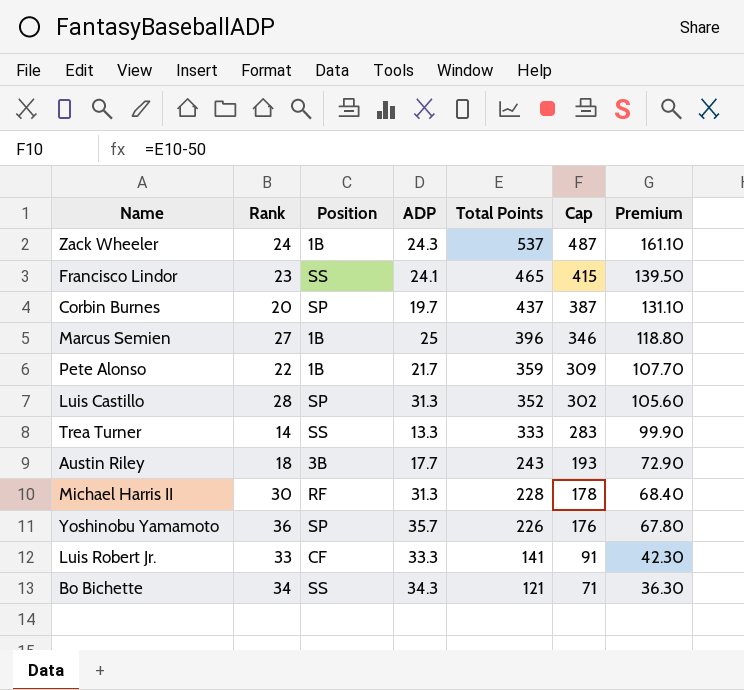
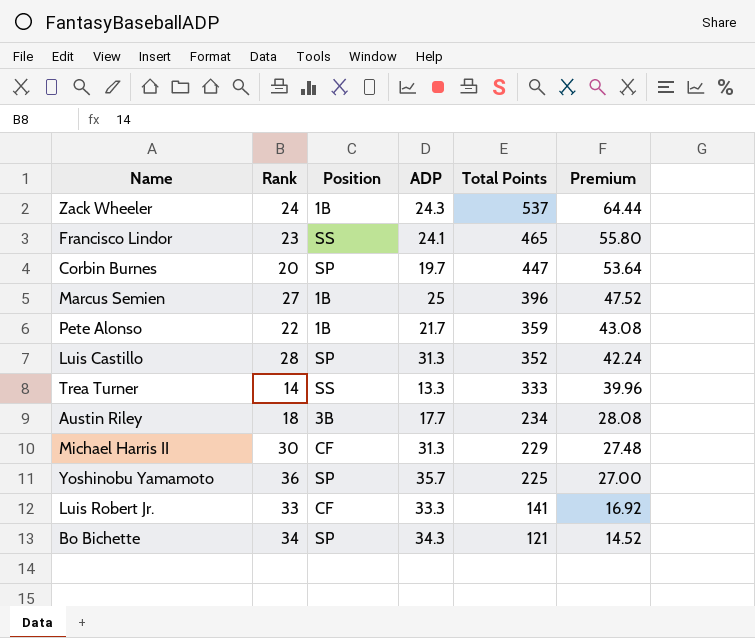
column Cap | formula: [Total Points] - 50 -> none
column Premium | formula: [Total Points] * 0.3 -> [Total Points] * 0.12
Corbin Burnes | Total Points: 437 -> 447
Austin Riley | Total Points: 243 -> 234
Michael Harris II | Position: RF -> CF
Michael Harris II | Total Points: 228 -> 229
Yoshinobu Yamamoto | Total Points: 226 -> 225
Bo Bichette | Position: SS -> SP

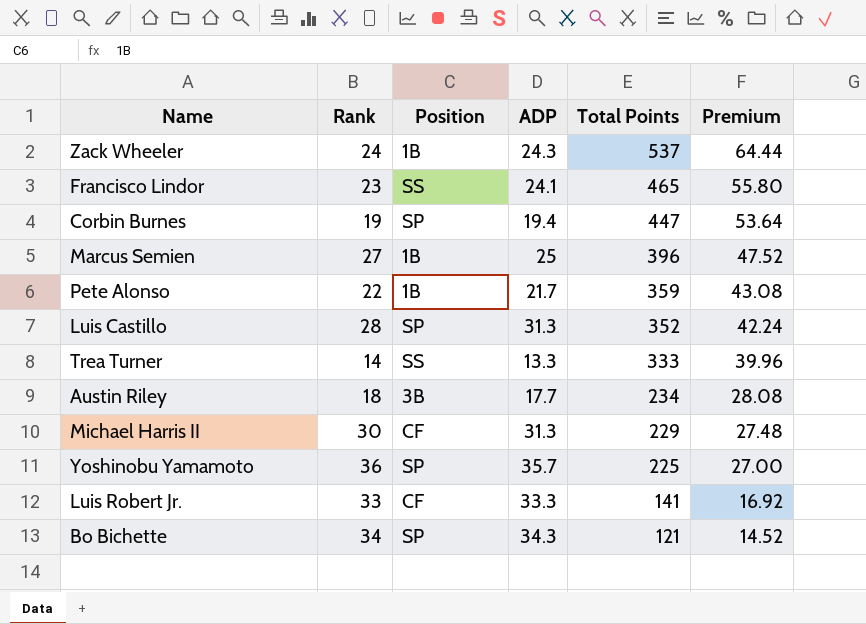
Corbin Burnes | Rank: 20 -> 19
Corbin Burnes | ADP: 19.7 -> 19.4

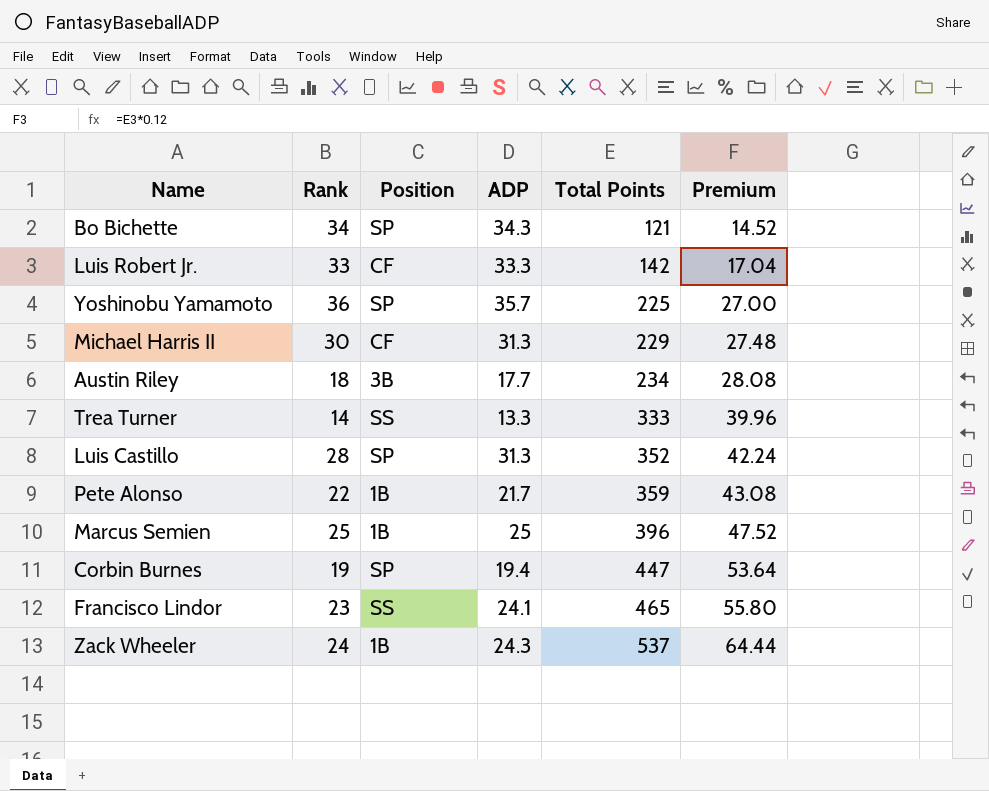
row order: Total Points descending -> Total Points ascending
Luis Robert Jr. | Total Points: 141 -> 142
Luis Robert Jr. | Premium: 16.92 -> 17.04
Marcus Semien | Rank: 27 -> 25

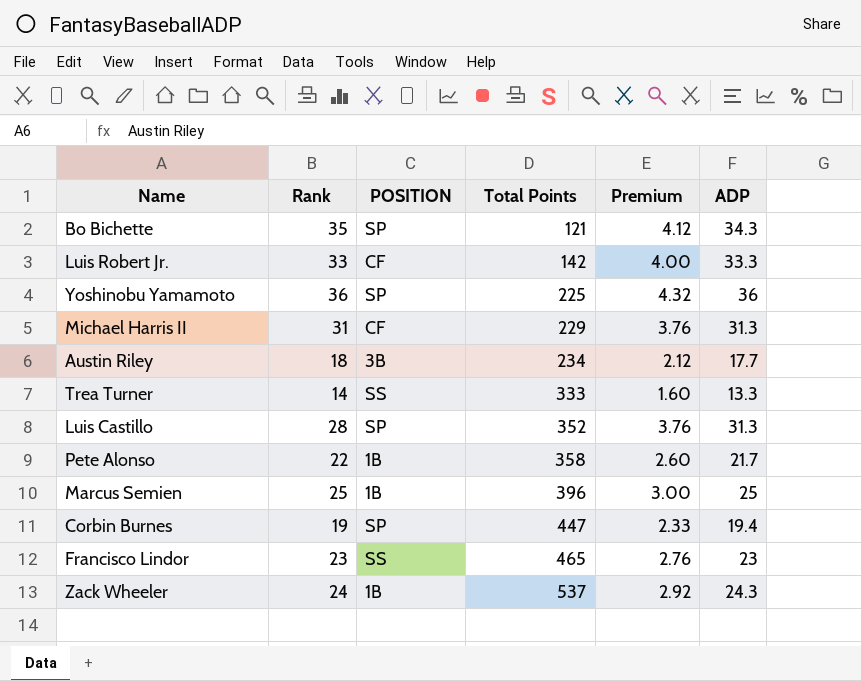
column name: Position -> POSITION
column Premium | formula: [Total Points] * 0.12 -> [ADP] * 0.12
column ADP | position: 4 -> 6
Bo Bichette | Rank: 34 -> 35
Yoshinobu Yamamoto | ADP: 35.7 -> 36
Michael Harris II | Rank: 30 -> 31
Pete Alonso | Total Points: 359 -> 358
Francisco Lindor | ADP: 24.1 -> 23

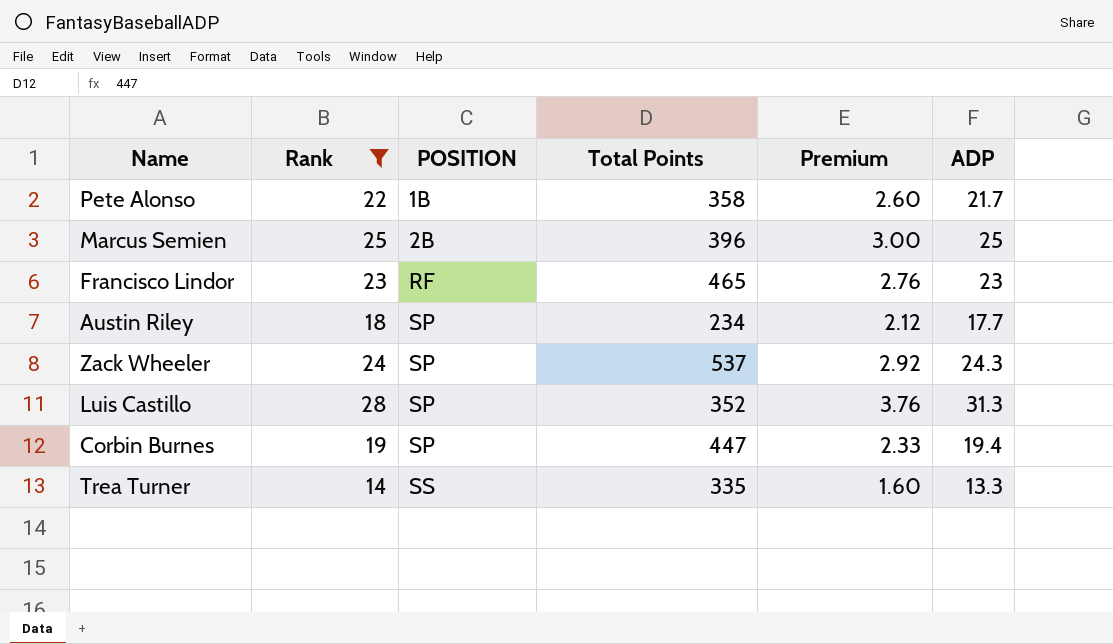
filter: none -> Rank <= 28
row order: Total Points ascending -> POSITION ascending
Marcus Semien | POSITION: 1B -> 2B
Francisco Lindor | POSITION: SS -> RF
Austin Riley | POSITION: 3B -> SP
Zack Wheeler | POSITION: 1B -> SP
Trea Turner | Total Points: 333 -> 335

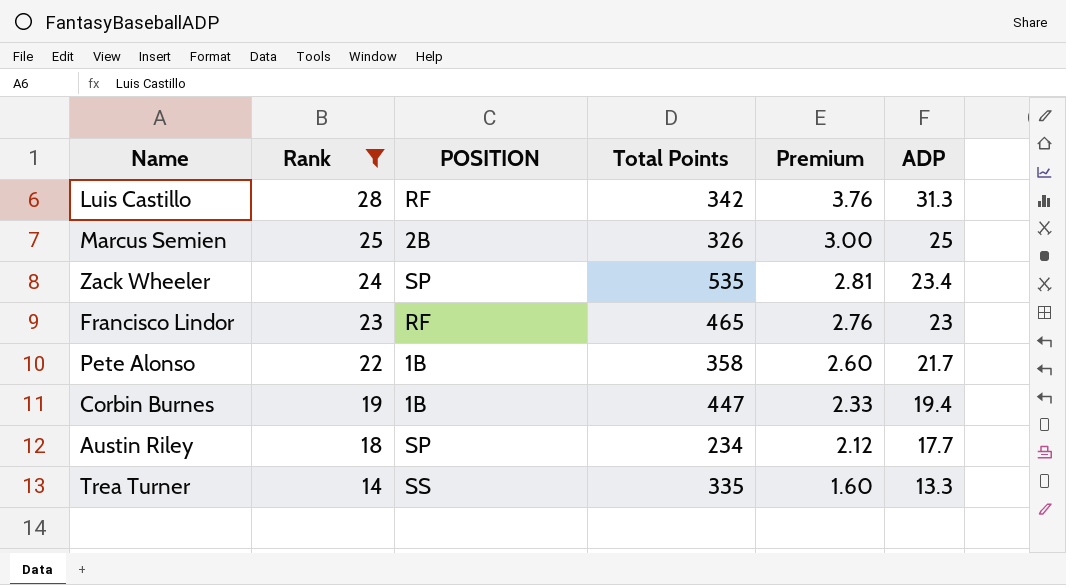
row order: POSITION ascending -> Rank descending
Luis Castillo | POSITION: SP -> RF
Luis Castillo | Total Points: 352 -> 342
Marcus Semien | Total Points: 396 -> 326
Zack Wheeler | Total Points: 537 -> 535
Zack Wheeler | Premium: 2.92 -> 2.81
Zack Wheeler | ADP: 24.3 -> 23.4
Corbin Burnes | POSITION: SP -> 1B

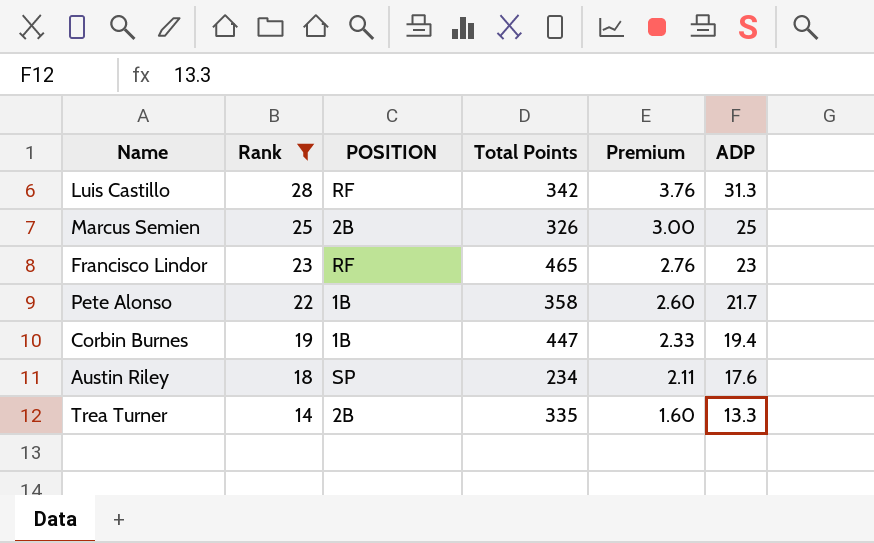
row Zack Wheeler: 24 | SP | 535 | 2.81 | 23.4 -> none
Austin Riley | Premium: 2.12 -> 2.11
Austin Riley | ADP: 17.7 -> 17.6
Trea Turner | POSITION: SS -> 2B

